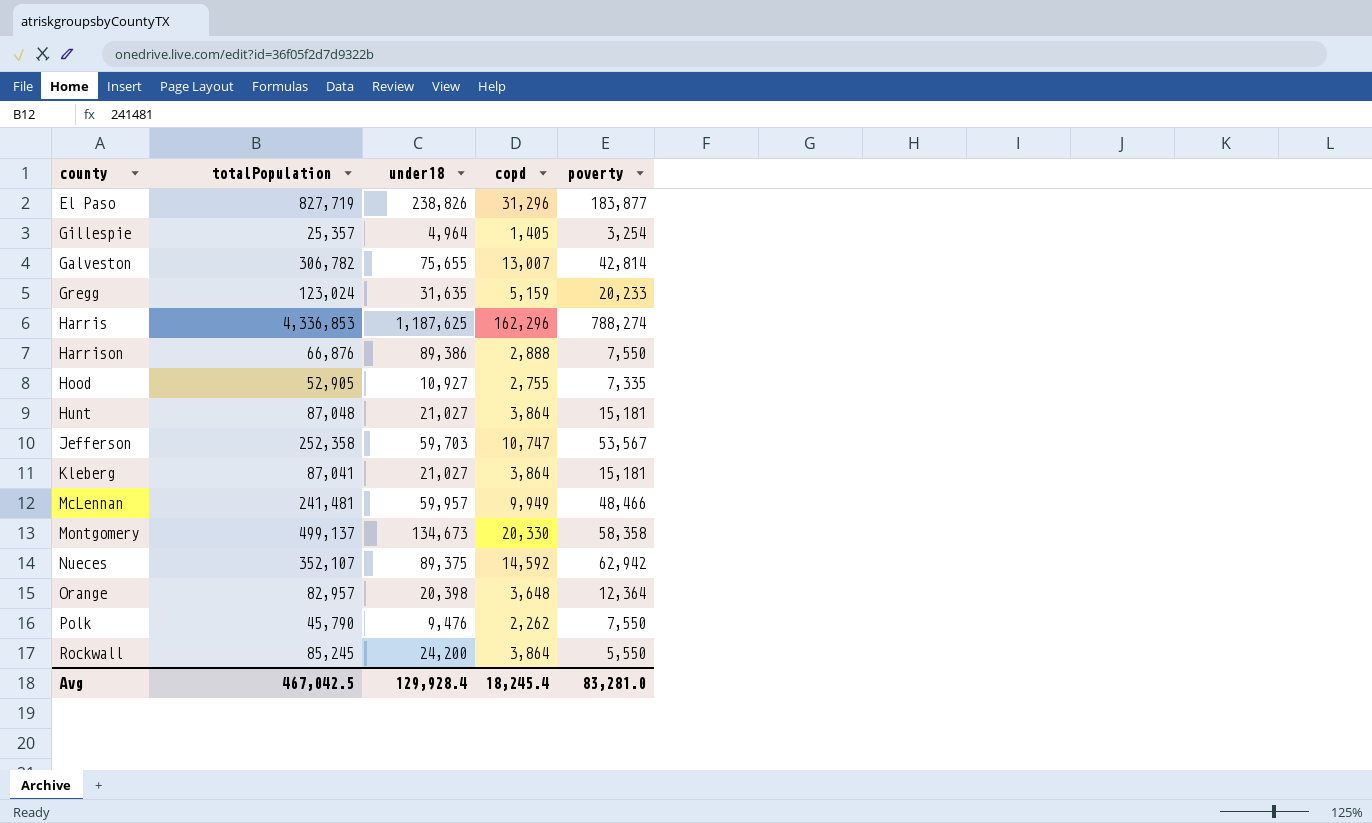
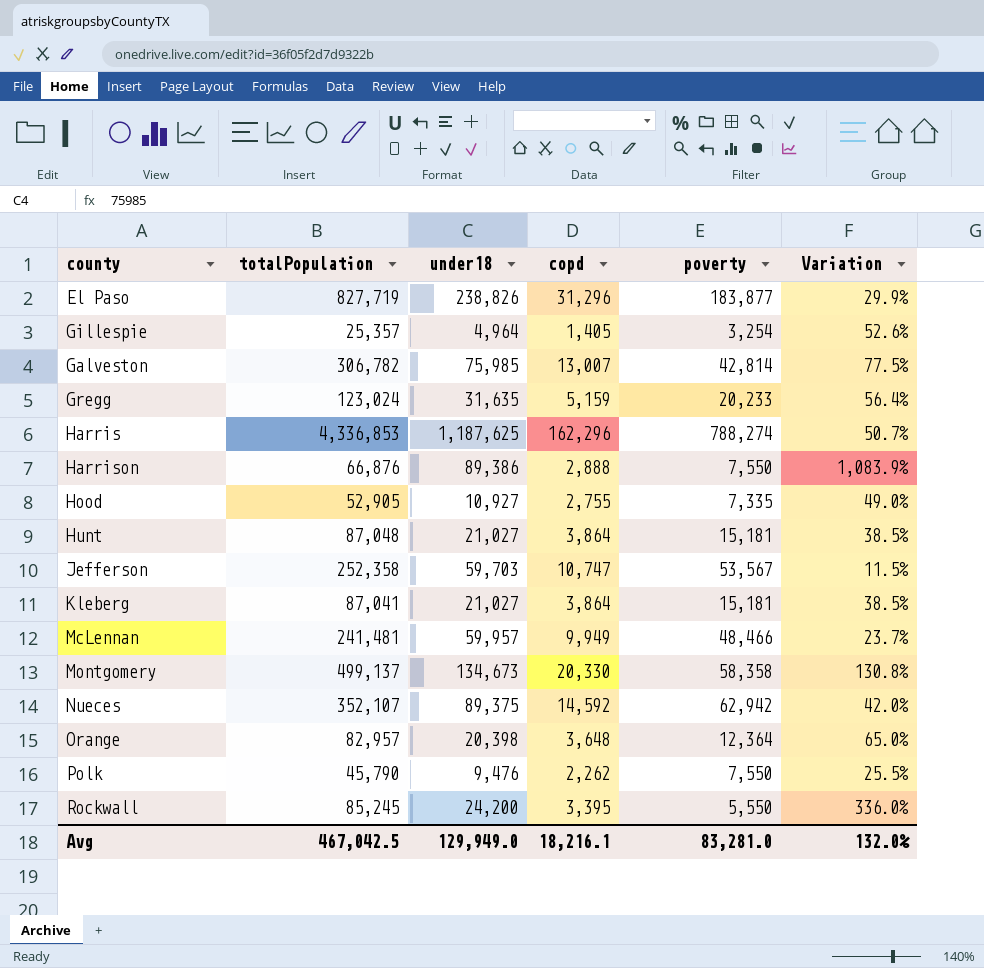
column Variation | formula: none -> ([under18] - [poverty]) / [poverty]
Galveston | under18: 75,655 -> 75,985
Rockwall | copd: 3,864 -> 3,395
Avg | under18: 129,928.4 -> 129,949.0
Avg | copd: 18,245.4 -> 18,216.1

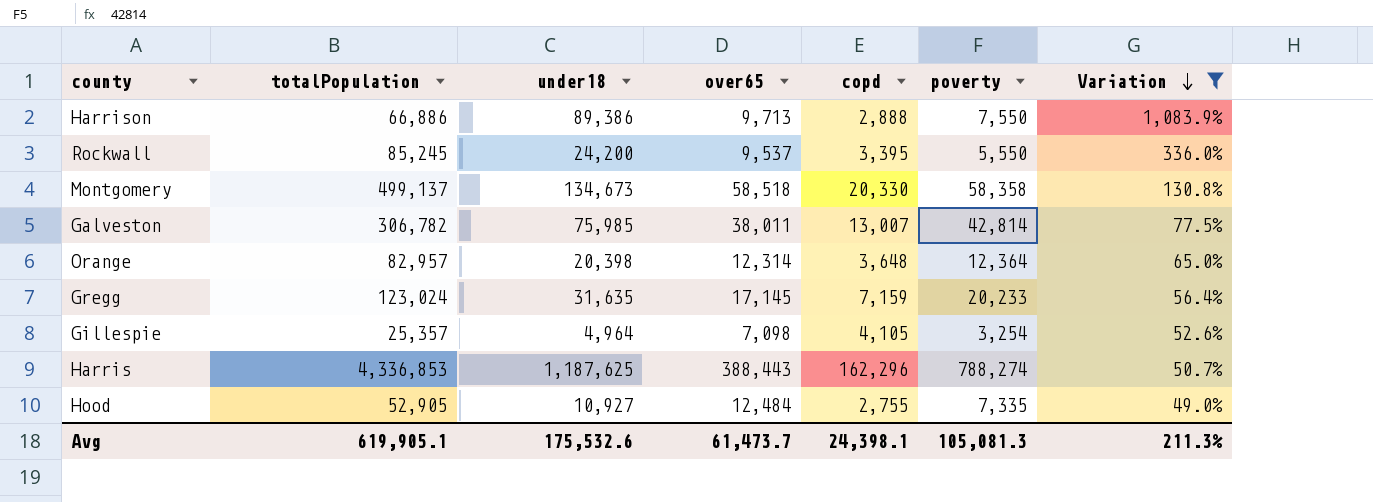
filter: none -> Variation >= 49.0%
row order: none -> Variation descending
column over65 | position: none -> 4
Harrison | totalPopulation: 66,876 -> 66,886
Gregg | copd: 5,159 -> 7,159
Gillespie | copd: 1,405 -> 4,105
Avg | totalPopulation: 467,042.5 -> 619,905.1
Avg | under18: 129,949.0 -> 175,532.6
Avg | copd: 18,216.1 -> 24,398.1
Avg | poverty: 83,281.0 -> 105,081.3
Avg | Variation: 132.0% -> 211.3%

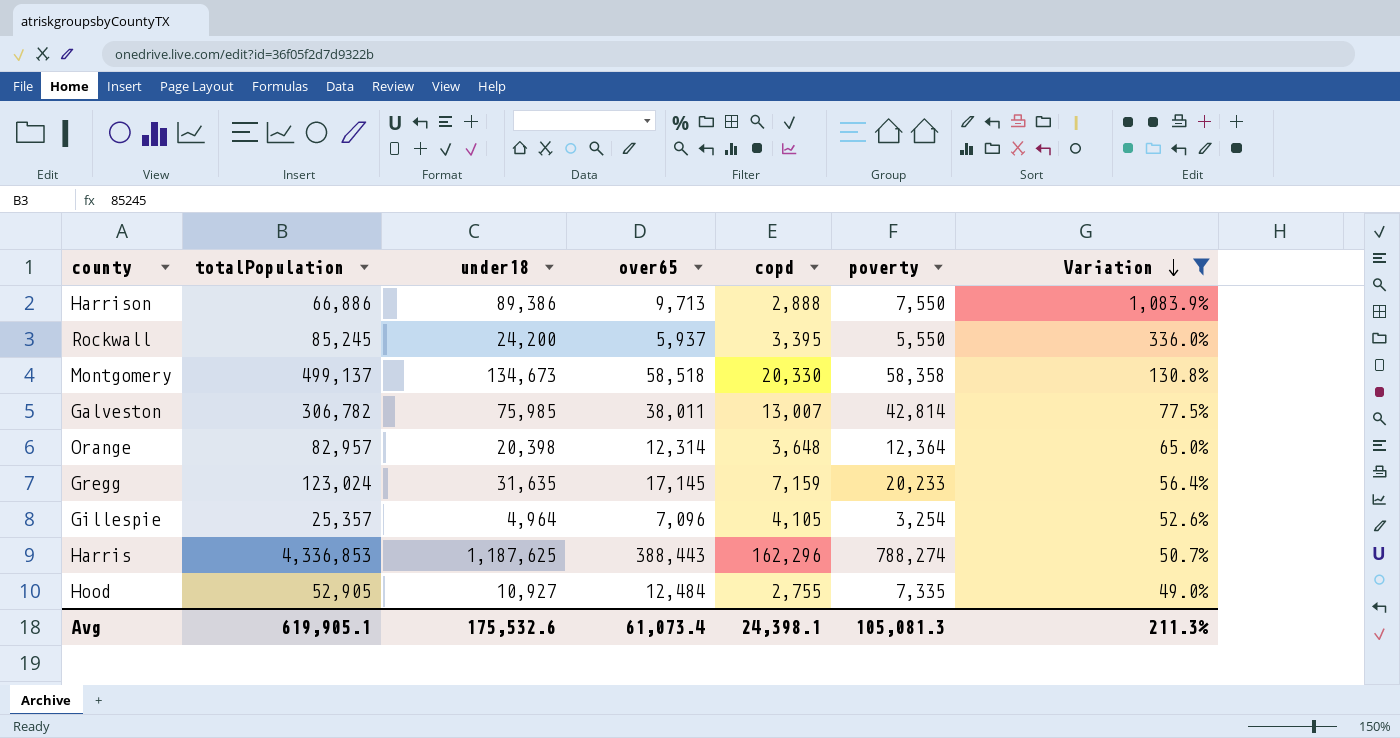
Rockwall | over65: 9,537 -> 5,937
Gillespie | over65: 7,098 -> 7,096
Avg | over65: 61,473.7 -> 61,073.4

